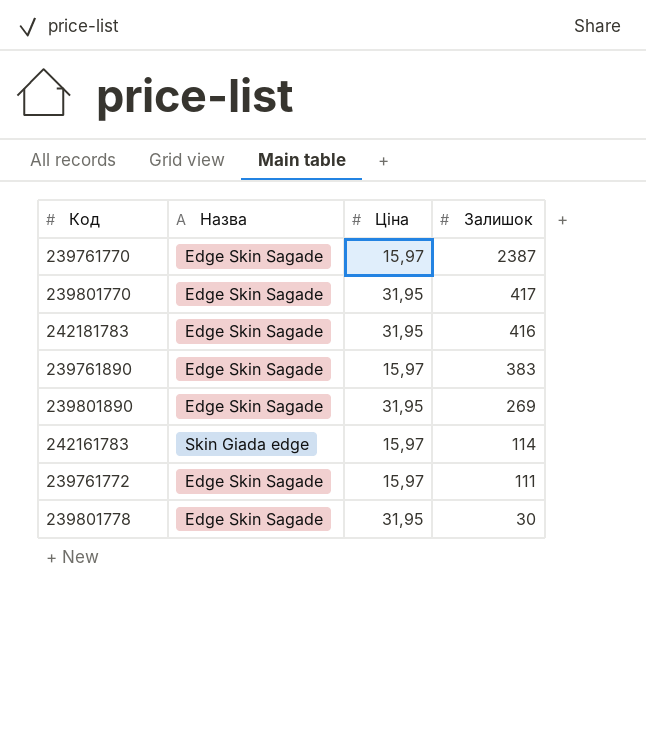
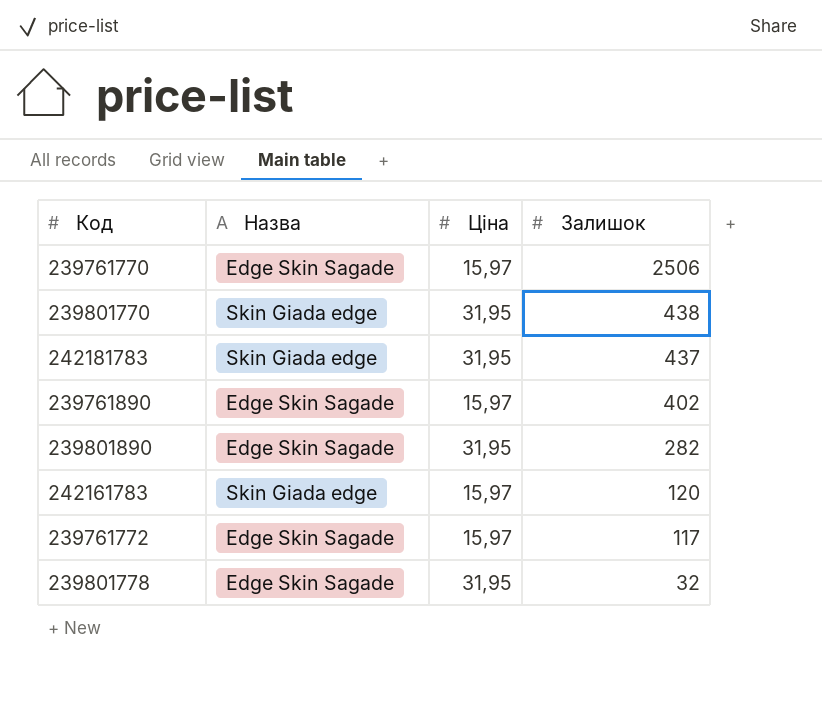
239761770 | Залишок: 2387 -> 2506
239801770 | Назва: Edge Skin Sagade -> Skin Giada edge
239801770 | Залишок: 417 -> 438
242181783 | Назва: Edge Skin Sagade -> Skin Giada edge
242181783 | Залишок: 416 -> 437
239761890 | Залишок: 383 -> 402
239801890 | Залишок: 269 -> 282
242161783 | Залишок: 114 -> 120
239761772 | Залишок: 111 -> 117
239801778 | Залишок: 30 -> 32

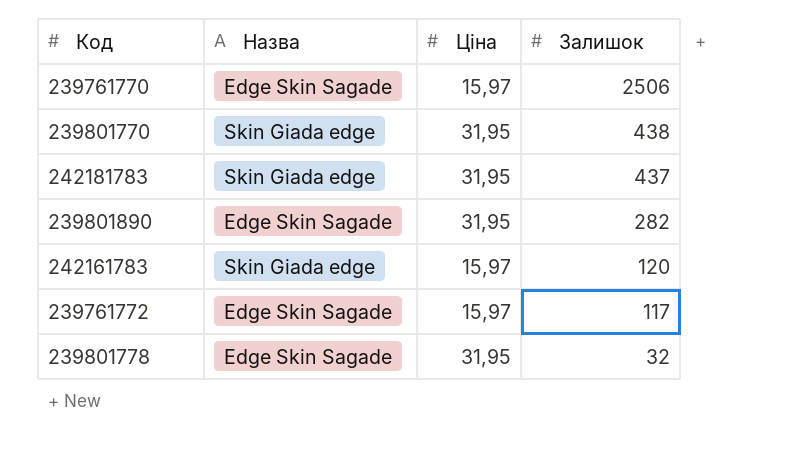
row 239761890: Edge Skin Sagade | 15,97 | 402 -> none

